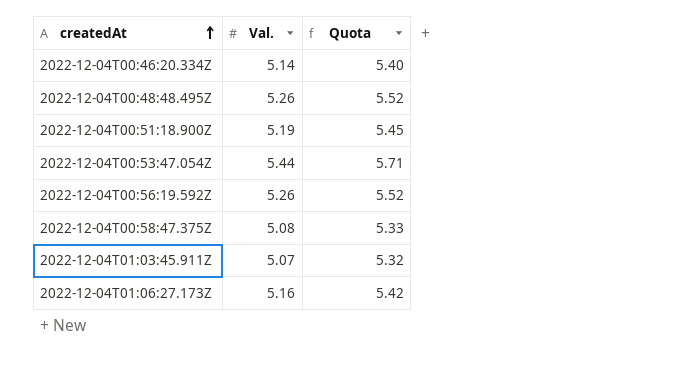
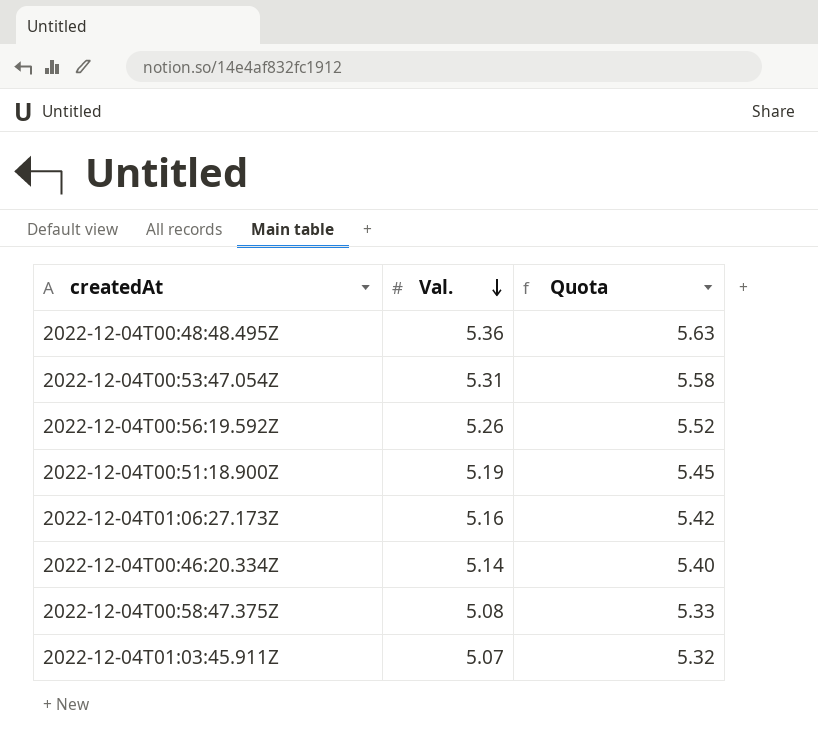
row order: createdAt ascending -> Val. descending
2022-12-04T00:48:48.495Z | Val.: 5.26 -> 5.36
2022-12-04T00:48:48.495Z | Quota: 5.52 -> 5.63
2022-12-04T00:53:47.054Z | Val.: 5.44 -> 5.31
2022-12-04T00:53:47.054Z | Quota: 5.71 -> 5.58

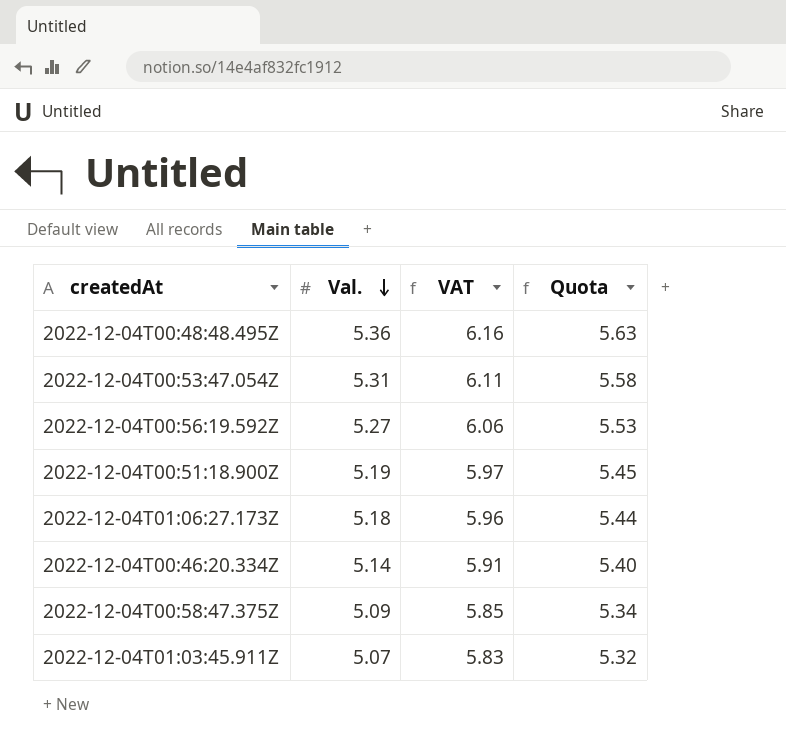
column VAT | formula: none -> [Val.] * 1.15
2022-12-04T00:56:19.592Z | Val.: 5.26 -> 5.27
2022-12-04T00:56:19.592Z | Quota: 5.52 -> 5.53
2022-12-04T01:06:27.173Z | Val.: 5.16 -> 5.18
2022-12-04T01:06:27.173Z | Quota: 5.42 -> 5.44
2022-12-04T00:58:47.375Z | Val.: 5.08 -> 5.09
2022-12-04T00:58:47.375Z | Quota: 5.33 -> 5.34

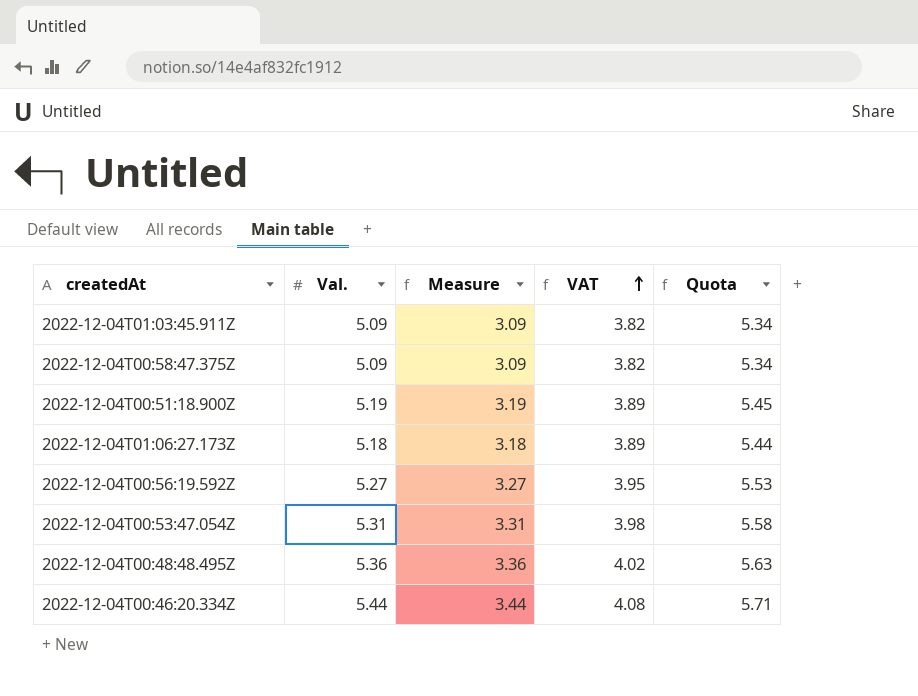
row order: Val. descending -> VAT ascending
column Measure | formula: none -> [Val.] - 2
column VAT | formula: [Val.] * 1.15 -> [Val.] * 0.75
2022-12-04T01:03:45.911Z | Val.: 5.07 -> 5.09
2022-12-04T01:03:45.911Z | Quota: 5.32 -> 5.34
2022-12-04T00:46:20.334Z | Val.: 5.14 -> 5.44
2022-12-04T00:46:20.334Z | Quota: 5.40 -> 5.71

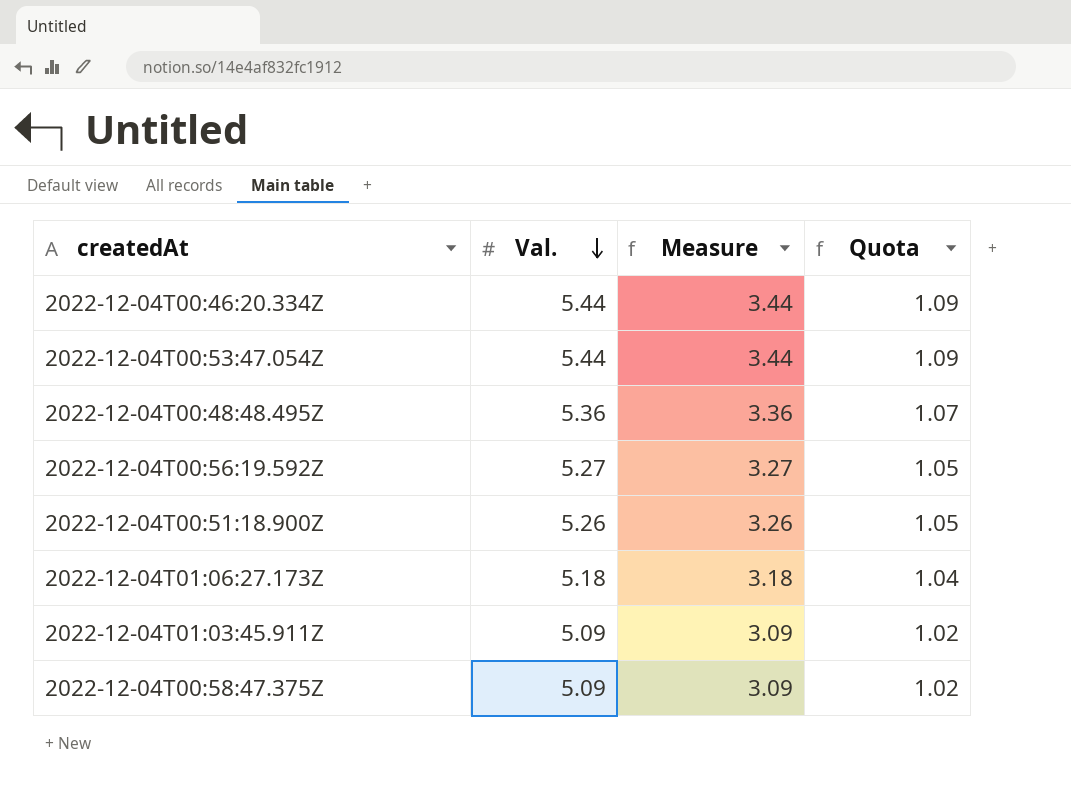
row order: VAT ascending -> Val. descending
column VAT | formula: [Val.] * 0.75 -> none
column Quota | formula: [Val.] * 1.05 -> [Val.] * 0.2
2022-12-04T00:53:47.054Z | Val.: 5.31 -> 5.44
2022-12-04T00:53:47.054Z | Measure: 3.31 -> 3.44
2022-12-04T00:51:18.900Z | Val.: 5.19 -> 5.26
2022-12-04T00:51:18.900Z | Measure: 3.19 -> 3.26

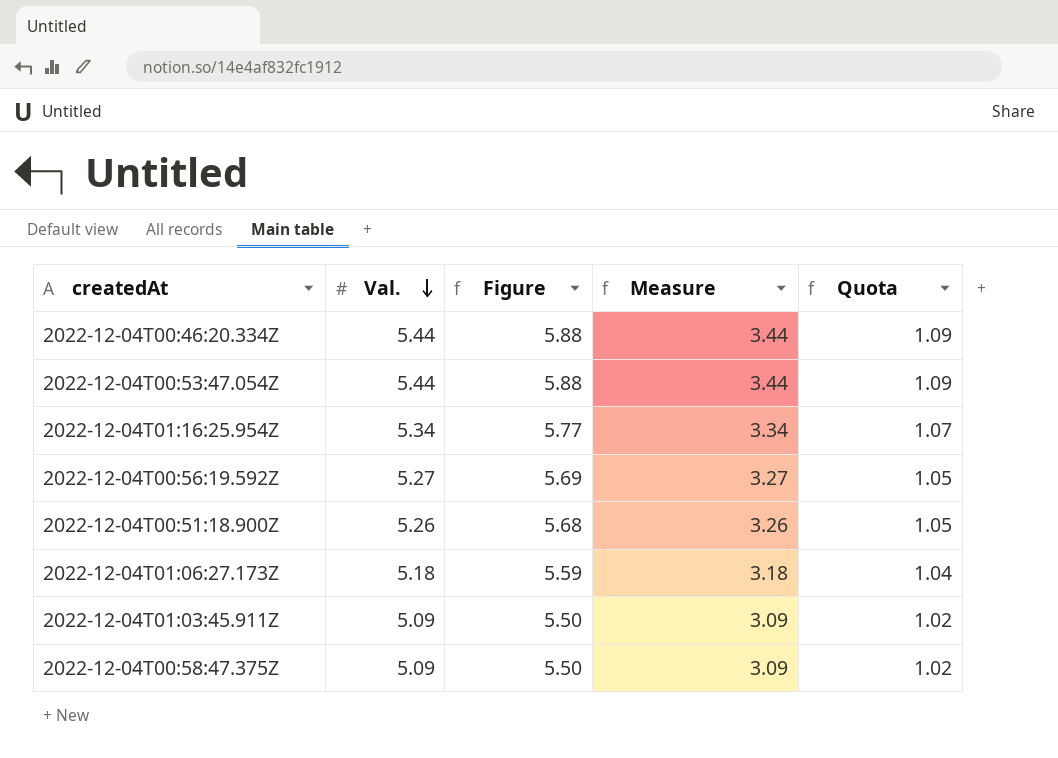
column Figure | formula: none -> [Val.] * 1.08
row 2022-12-04T00:48:48.495Z: 5.36 | 3.36 | 1.07 -> none
row 2022-12-04T01:16:25.954Z: none -> 5.34 | 5.77 | 3.34 | 1.07

